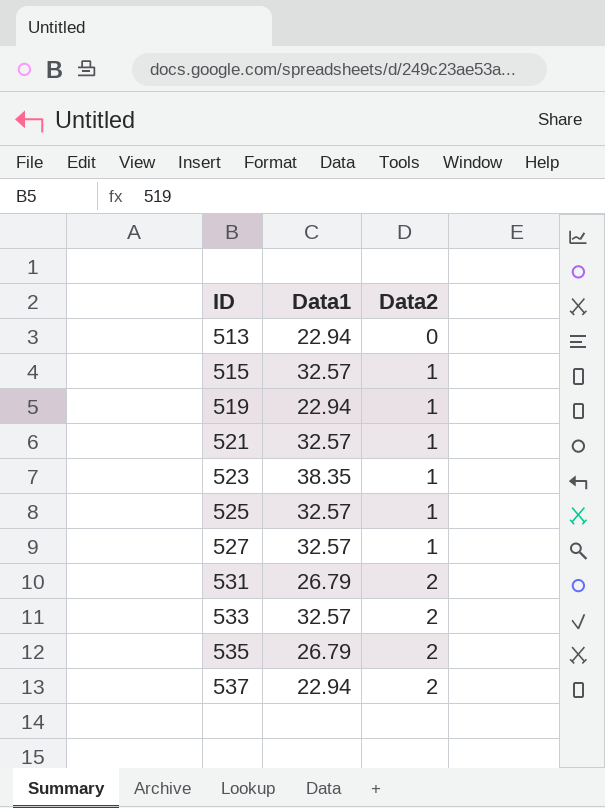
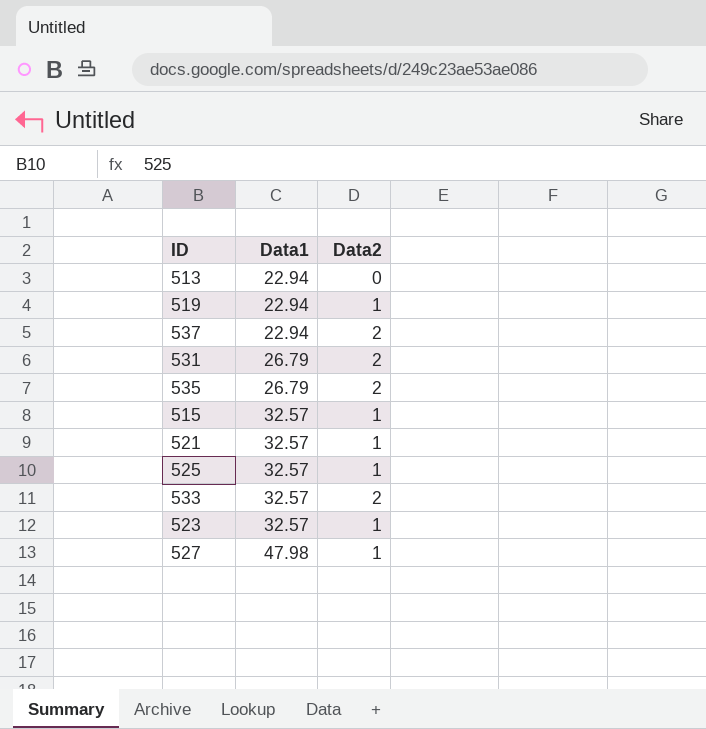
row order: ID ascending -> Data1 ascending
523 | Data1: 38.35 -> 32.57
527 | Data1: 32.57 -> 47.98

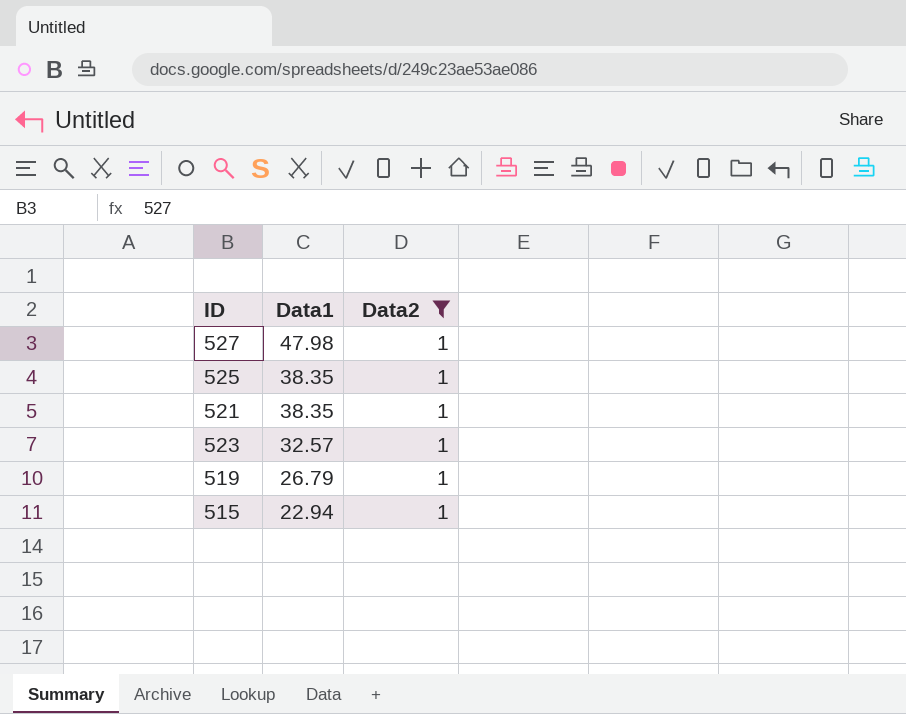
filter: none -> Data2 = 1
row order: Data1 ascending -> Data1 descending
525 | Data1: 32.57 -> 38.35
521 | Data1: 32.57 -> 38.35
519 | Data1: 22.94 -> 26.79
515 | Data1: 32.57 -> 22.94

